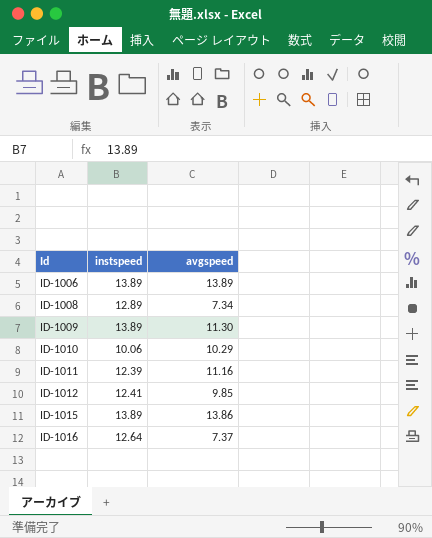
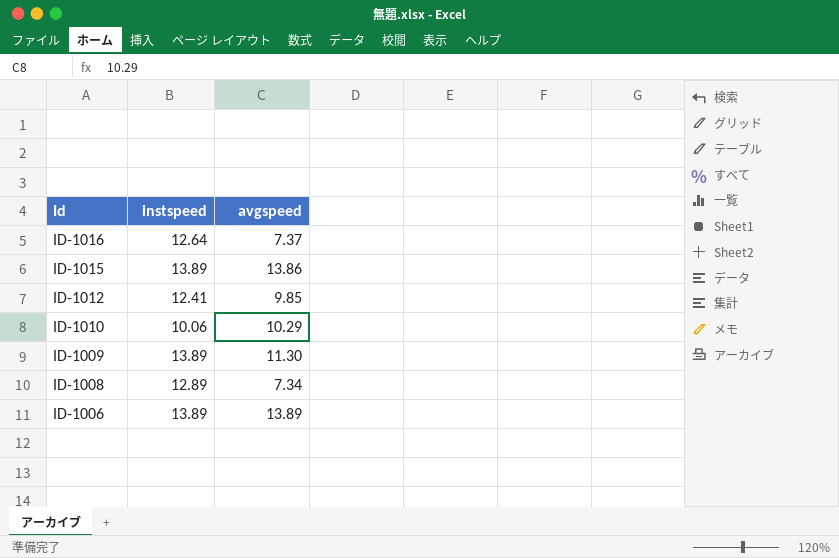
row order: Id ascending -> Id descending
row ID-1011: 12.39 | 11.16 -> none

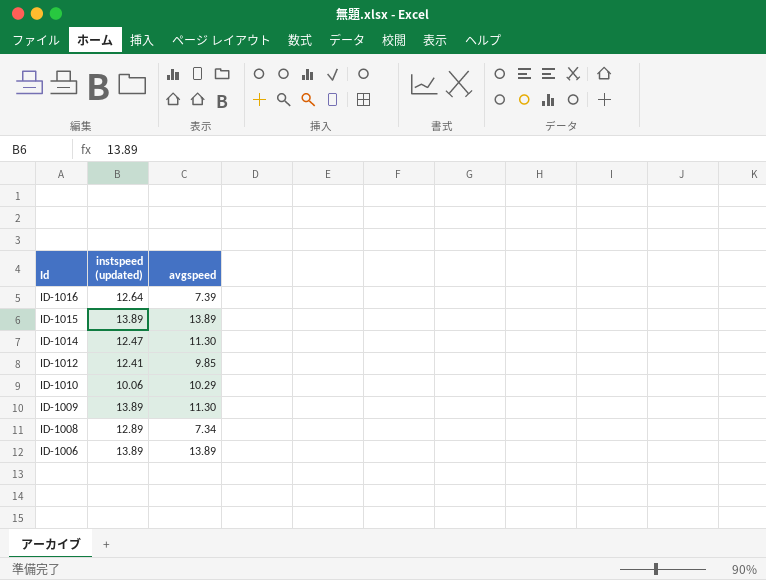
column name: instspeed -> instspeed (updated)
ID-1016 | avgspeed: 7.37 -> 7.39
ID-1015 | avgspeed: 13.86 -> 13.89
row ID-1014: none -> 12.47 | 11.30

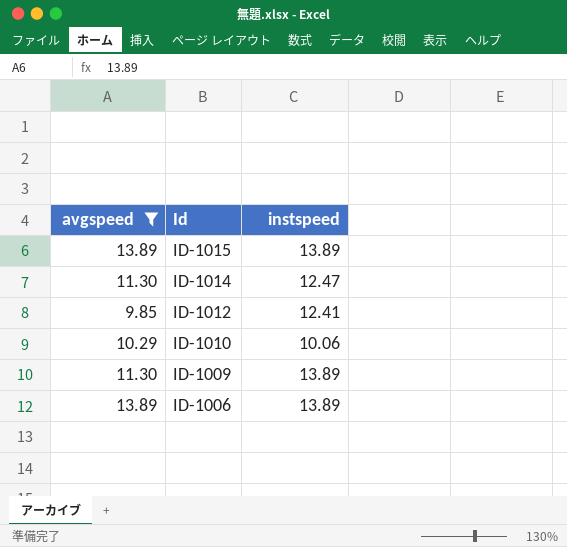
filter: none -> avgspeed >= 9.85
column avgspeed | position: 3 -> 1
column name: instspeed (updated) -> instspeed

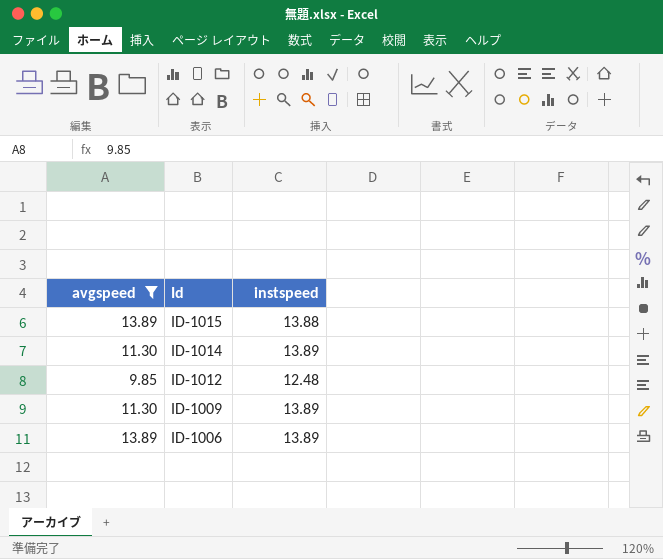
row ID-1010: 10.29 | 10.06 -> none
ID-1015 | instspeed: 13.89 -> 13.88
ID-1014 | instspeed: 12.47 -> 13.89
ID-1012 | instspeed: 12.41 -> 12.48

